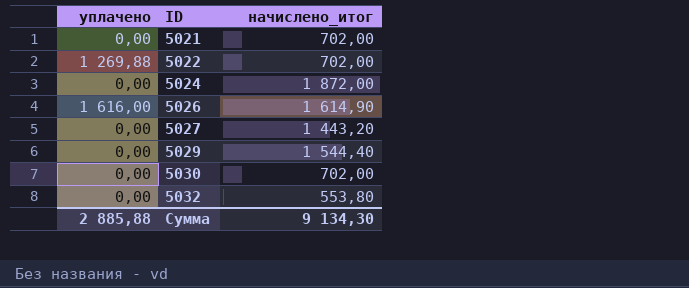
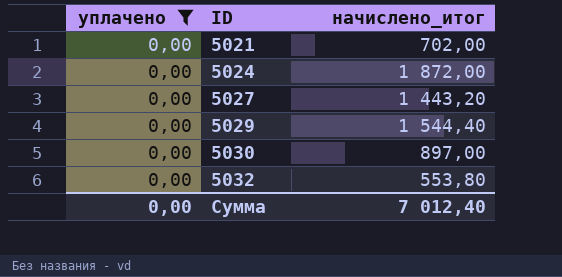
filter: none -> уплачено = 0,00
5030 | начислено_итог: 702,00 -> 897,00
Сумма | уплачено: 2 885,88 -> 0,00
Сумма | начислено_итог: 9 134,30 -> 7 012,40

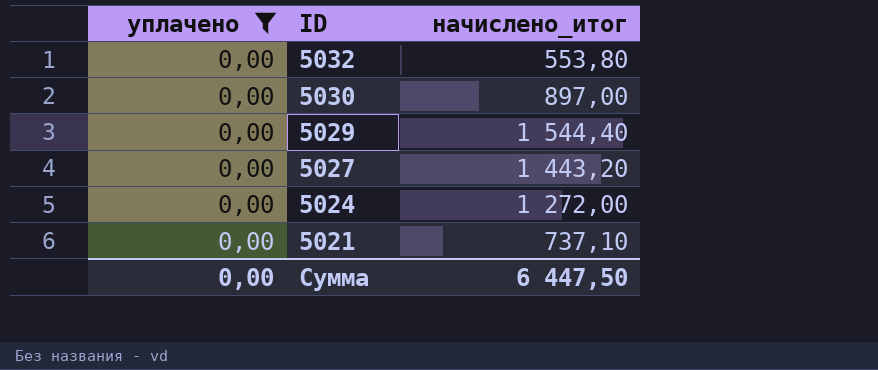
row order: ID ascending -> ID descending
5024 | начислено_итог: 1 872,00 -> 1 272,00
5021 | начислено_итог: 702,00 -> 737,10
Сумма | начислено_итог: 7 012,40 -> 6 447,50

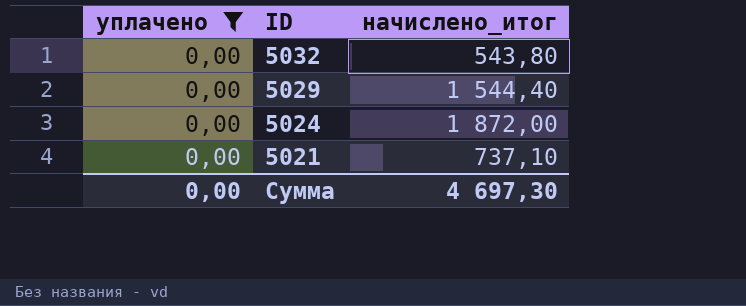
row 5030: 0,00 | 897,00 -> none
row 5027: 0,00 | 1 443,20 -> none
5032 | начислено_итог: 553,80 -> 543,80
5024 | начислено_итог: 1 272,00 -> 1 872,00
Сумма | начислено_итог: 6 447,50 -> 4 697,30

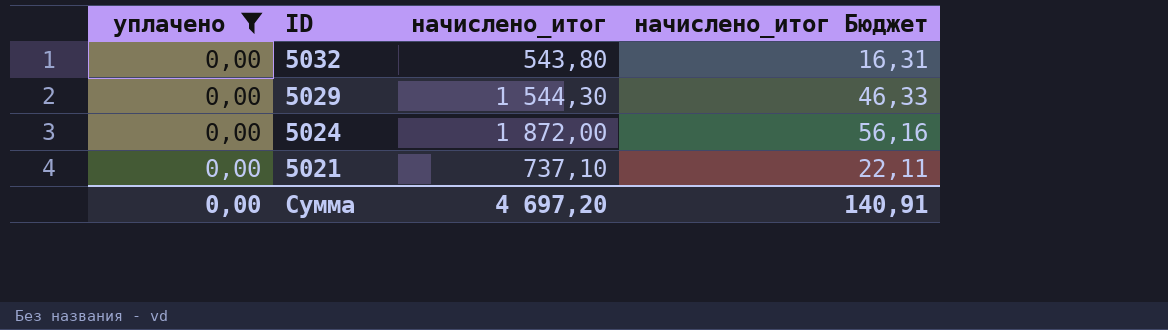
column начислено_итог Бюджет | formula: none -> [начислено_итог] * 0,03
5029 | начислено_итог: 1 544,40 -> 1 544,30
Сумма | начислено_итог: 4 697,30 -> 4 697,20

